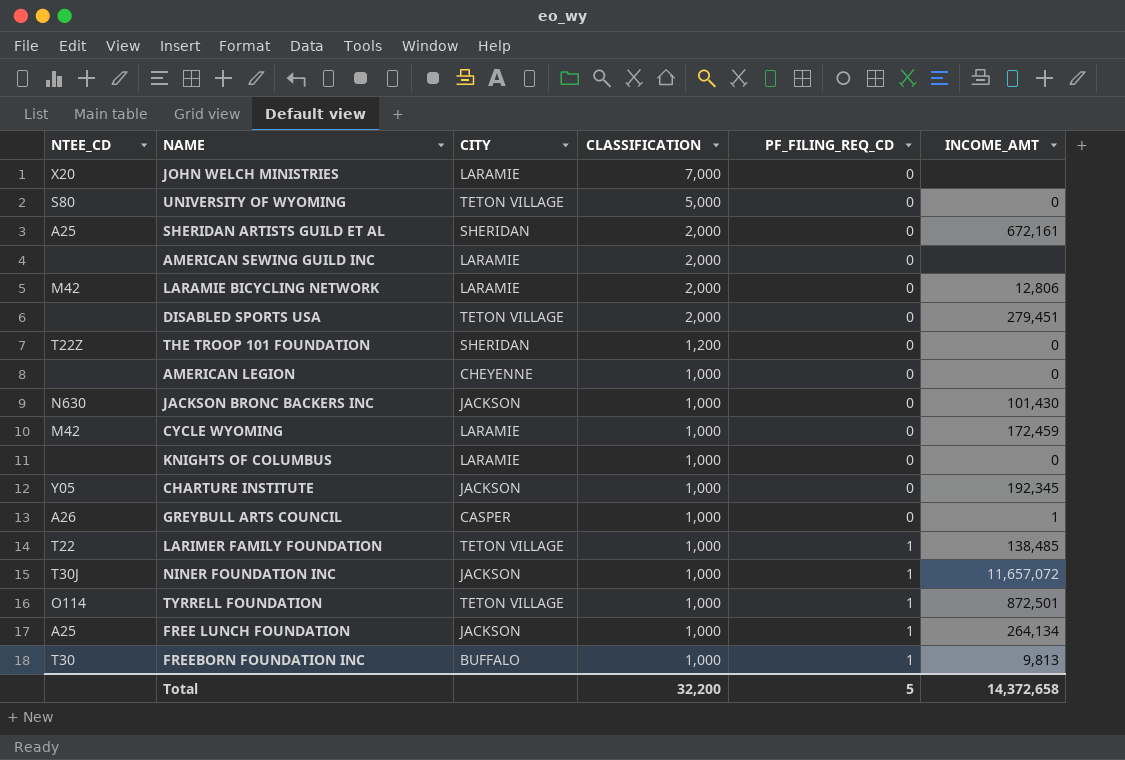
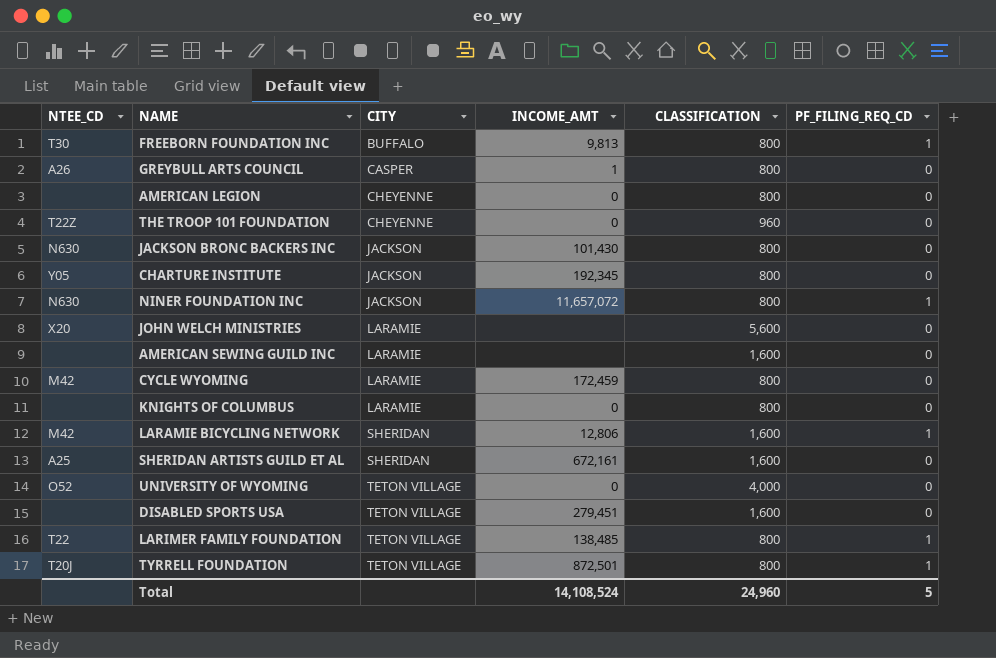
row order: CLASSIFICATION descending -> CITY ascending
column INCOME_AMT | position: 6 -> 4
row FREE LUNCH FOUNDATION: A25 | JACKSON | 1,000 | 1 | 264,134 -> none
FREEBORN FOUNDATION INC | CLASSIFICATION: 1,000 -> 800
GREYBULL ARTS COUNCIL | CLASSIFICATION: 1,000 -> 800
AMERICAN LEGION | CLASSIFICATION: 1,000 -> 800
THE TROOP 101 FOUNDATION | CITY: SHERIDAN -> CHEYENNE
THE TROOP 101 FOUNDATION | CLASSIFICATION: 1,200 -> 960
JACKSON BRONC BACKERS INC | CLASSIFICATION: 1,000 -> 800
CHARTURE INSTITUTE | CLASSIFICATION: 1,000 -> 800
NINER FOUNDATION INC | NTEE_CD: T30J -> N630
NINER FOUNDATION INC | CLASSIFICATION: 1,000 -> 800
JOHN WELCH MINISTRIES | CLASSIFICATION: 7,000 -> 5,600
AMERICAN SEWING GUILD INC | CLASSIFICATION: 2,000 -> 1,600
CYCLE WYOMING | CLASSIFICATION: 1,000 -> 800
KNIGHTS OF COLUMBUS | CLASSIFICATION: 1,000 -> 800
LARAMIE BICYCLING NETWORK | CITY: LARAMIE -> SHERIDAN
LARAMIE BICYCLING NETWORK | CLASSIFICATION: 2,000 -> 1,600
LARAMIE BICYCLING NETWORK | PF_FILING_REQ_CD: 0 -> 1
SHERIDAN ARTISTS GUILD ET AL | CLASSIFICATION: 2,000 -> 1,600
UNIVERSITY OF WYOMING | NTEE_CD: S80 -> O52
UNIVERSITY OF WYOMING | CLASSIFICATION: 5,000 -> 4,000
DISABLED SPORTS USA | CLASSIFICATION: 2,000 -> 1,600
LARIMER FAMILY FOUNDATION | CLASSIFICATION: 1,000 -> 800
TYRRELL FOUNDATION | NTEE_CD: O114 -> T20J
TYRRELL FOUNDATION | CLASSIFICATION: 1,000 -> 800
Total | INCOME_AMT: 14,372,658 -> 14,108,524
Total | CLASSIFICATION: 32,200 -> 24,960

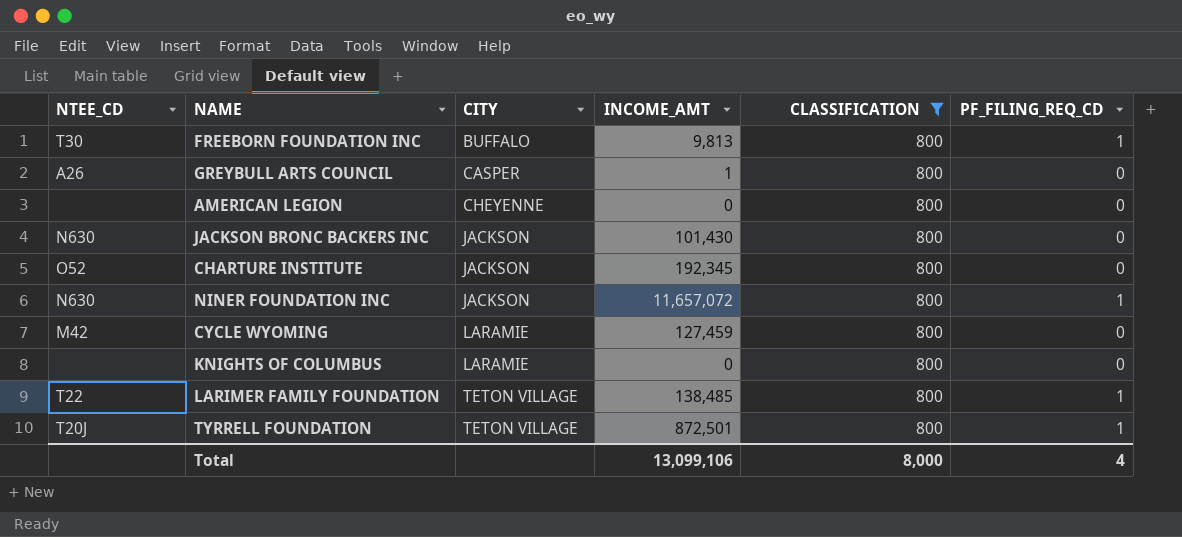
filter: none -> CLASSIFICATION = 800
CHARTURE INSTITUTE | NTEE_CD: Y05 -> O52
CYCLE WYOMING | INCOME_AMT: 172,459 -> 127,459
Total | INCOME_AMT: 14,108,524 -> 13,099,106
Total | CLASSIFICATION: 24,960 -> 8,000
Total | PF_FILING_REQ_CD: 5 -> 4

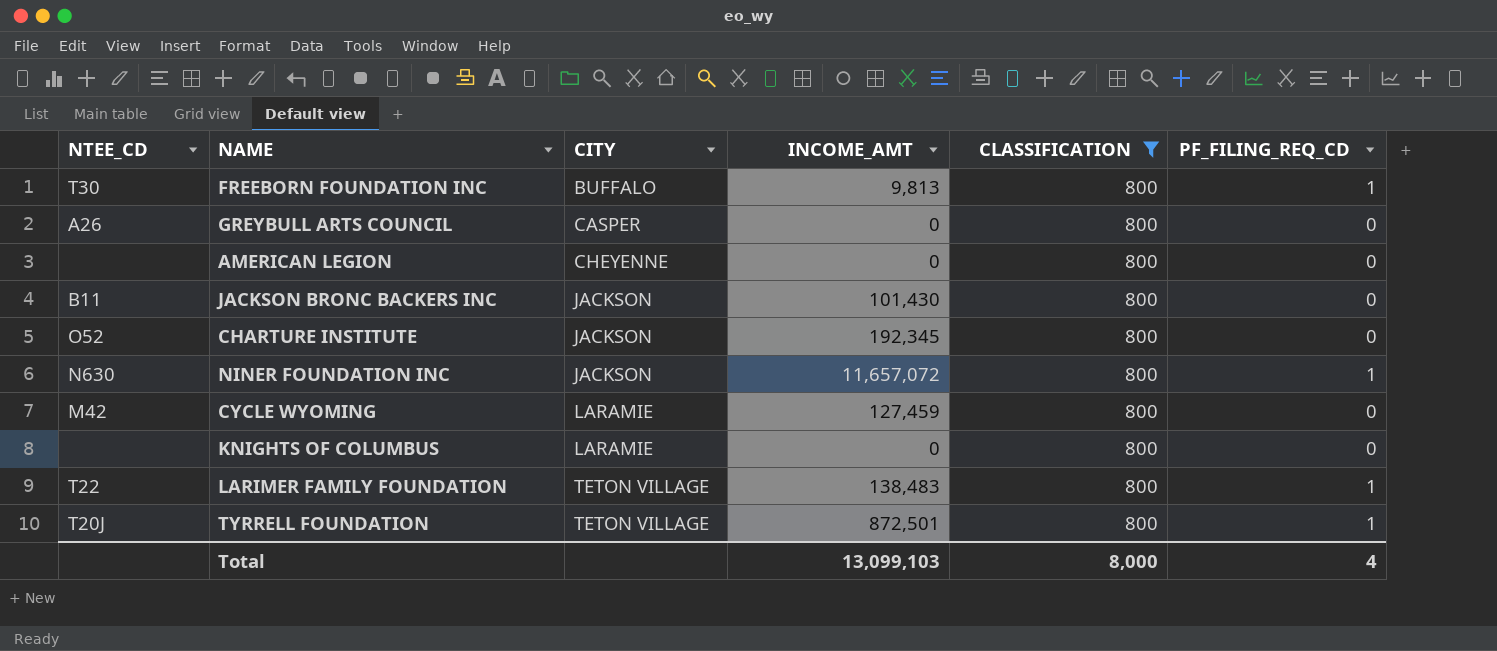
GREYBULL ARTS COUNCIL | INCOME_AMT: 1 -> 0
JACKSON BRONC BACKERS INC | NTEE_CD: N630 -> B11
LARIMER FAMILY FOUNDATION | INCOME_AMT: 138,485 -> 138,483
Total | INCOME_AMT: 13,099,106 -> 13,099,103

